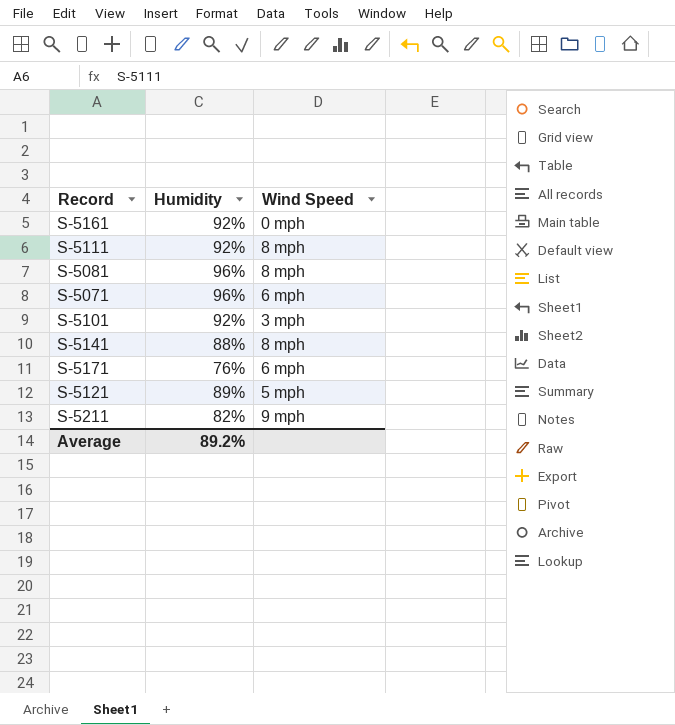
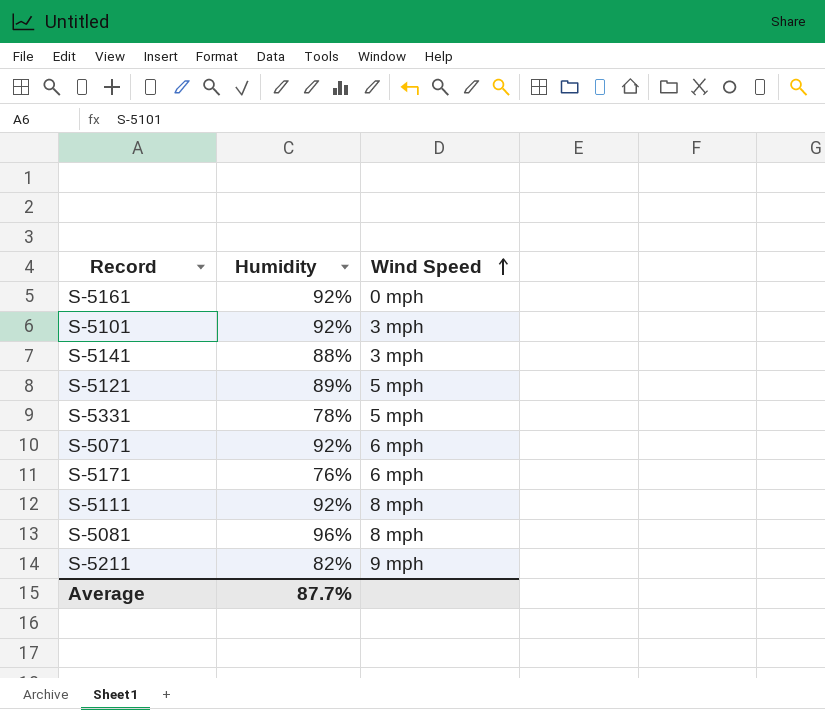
row order: none -> Wind Speed ascending
S-5141 | Wind Speed: 8 mph -> 3 mph
row S-5331: none -> 78% | 5 mph
S-5071 | Humidity: 96% -> 92%
Average | Humidity: 89.2% -> 87.7%

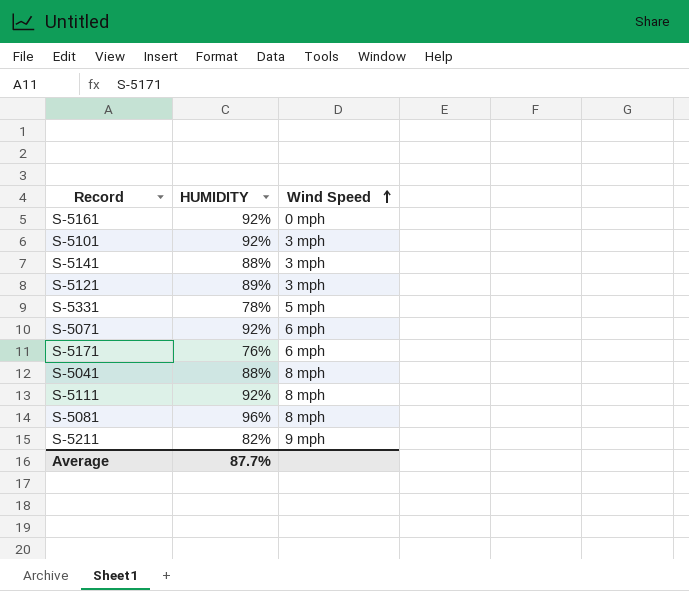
column name: Humidity -> HUMIDITY
S-5121 | Wind Speed: 5 mph -> 3 mph
row S-5041: none -> 88% | 8 mph

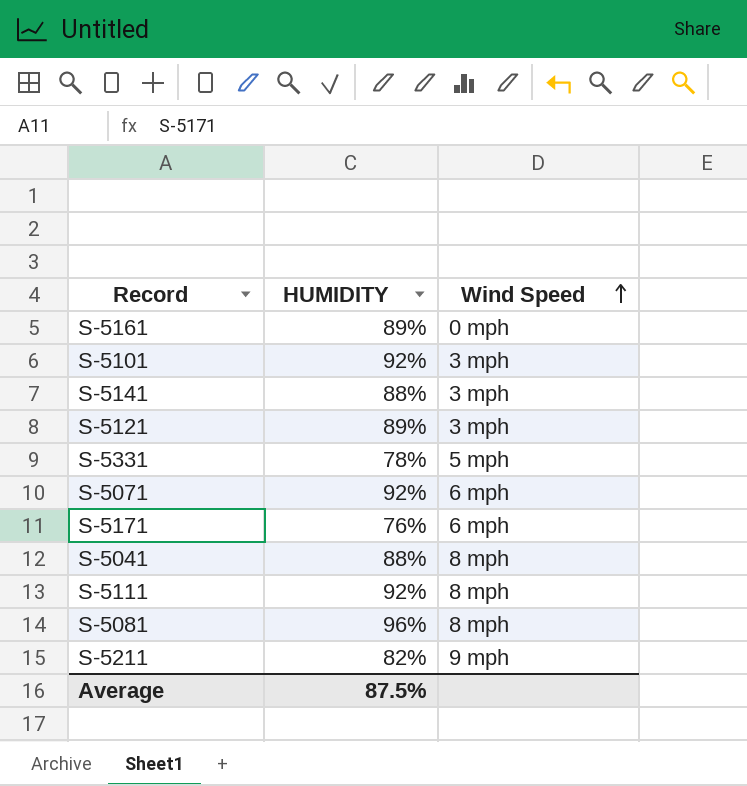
S-5161 | HUMIDITY: 92% -> 89%
Average | HUMIDITY: 87.7% -> 87.5%

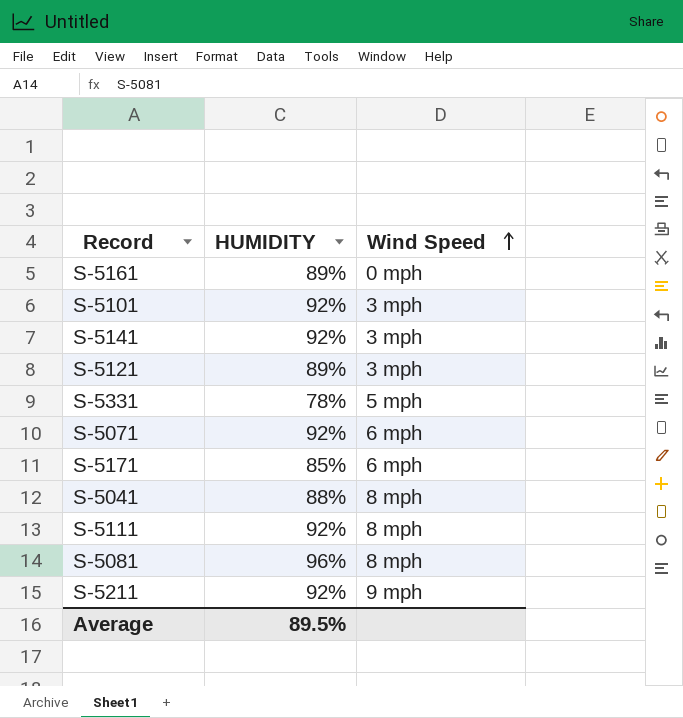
S-5141 | HUMIDITY: 88% -> 92%
S-5171 | HUMIDITY: 76% -> 85%
S-5211 | HUMIDITY: 82% -> 92%
Average | HUMIDITY: 87.5% -> 89.5%

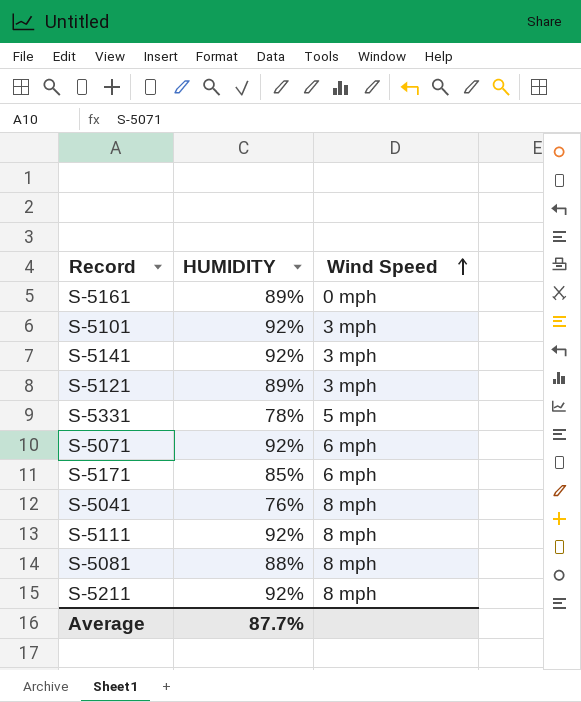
S-5041 | HUMIDITY: 88% -> 76%
S-5081 | HUMIDITY: 96% -> 88%
S-5211 | Wind Speed: 9 mph -> 8 mph
Average | HUMIDITY: 89.5% -> 87.7%

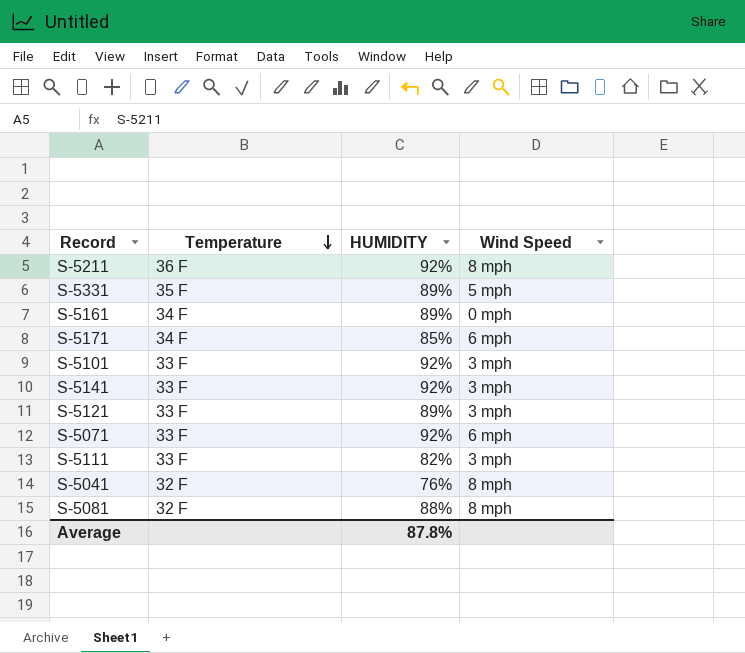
row order: Wind Speed ascending -> Temperature descending
column Temperature | position: none -> 2
S-5331 | HUMIDITY: 78% -> 89%
S-5111 | HUMIDITY: 92% -> 82%
S-5111 | Wind Speed: 8 mph -> 3 mph
Average | HUMIDITY: 87.7% -> 87.8%

